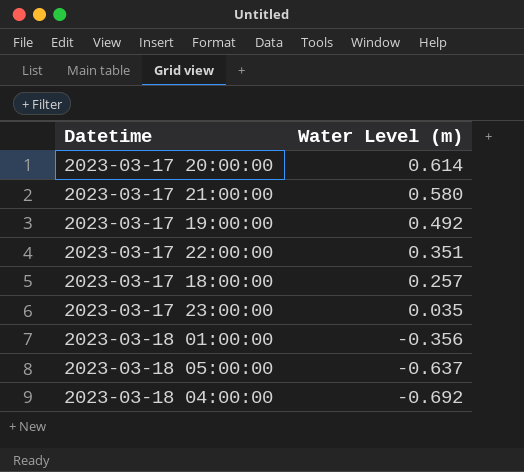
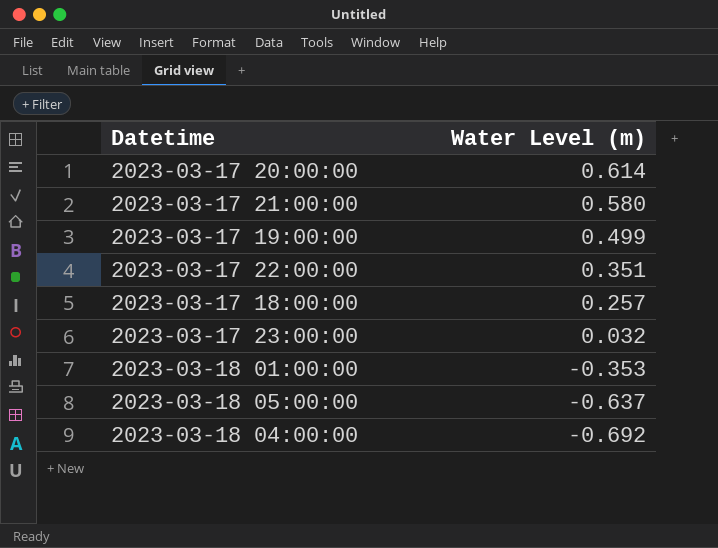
2023-03-17 19:00:00 | Water Level (m): 0.492 -> 0.499
2023-03-17 23:00:00 | Water Level (m): 0.035 -> 0.032
2023-03-18 01:00:00 | Water Level (m): -0.356 -> -0.353

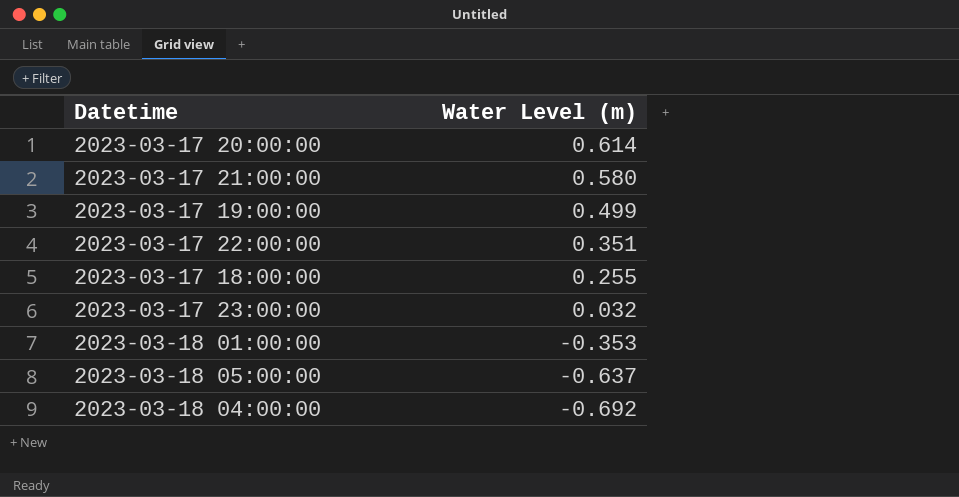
2023-03-17 18:00:00 | Water Level (m): 0.257 -> 0.255

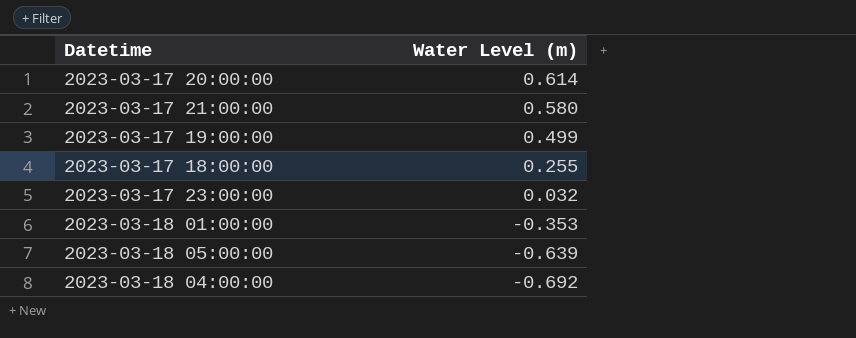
row 2023-03-17 22:00:00: 0.351 -> none
2023-03-18 05:00:00 | Water Level (m): -0.637 -> -0.639

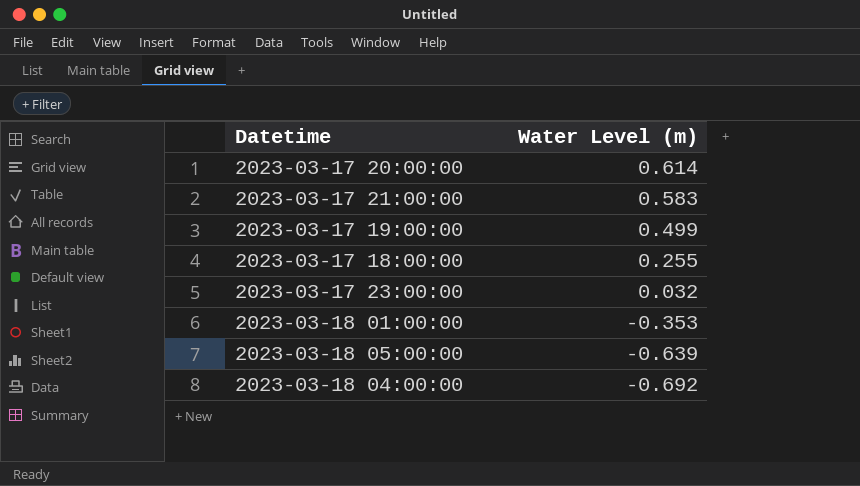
2023-03-17 21:00:00 | Water Level (m): 0.580 -> 0.583

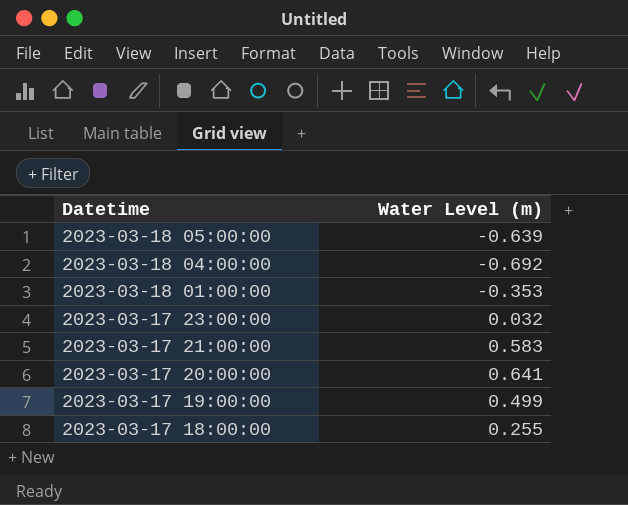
row order: Water Level (m) descending -> Datetime descending
2023-03-17 20:00:00 | Water Level (m): 0.614 -> 0.641

